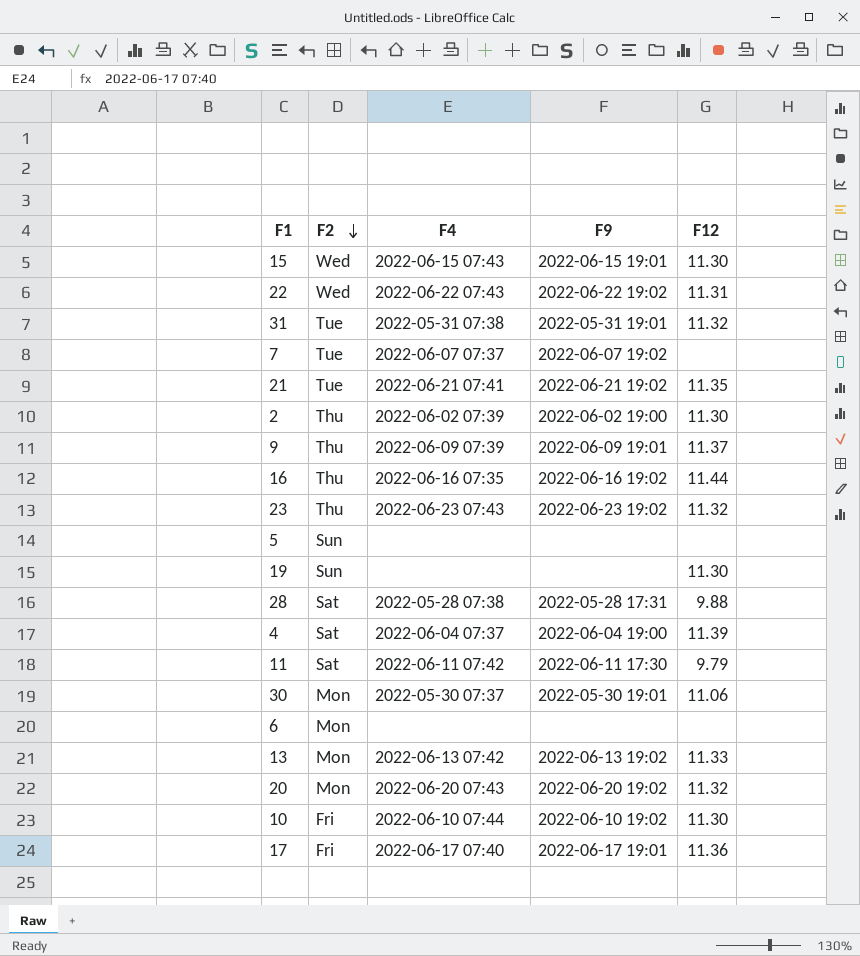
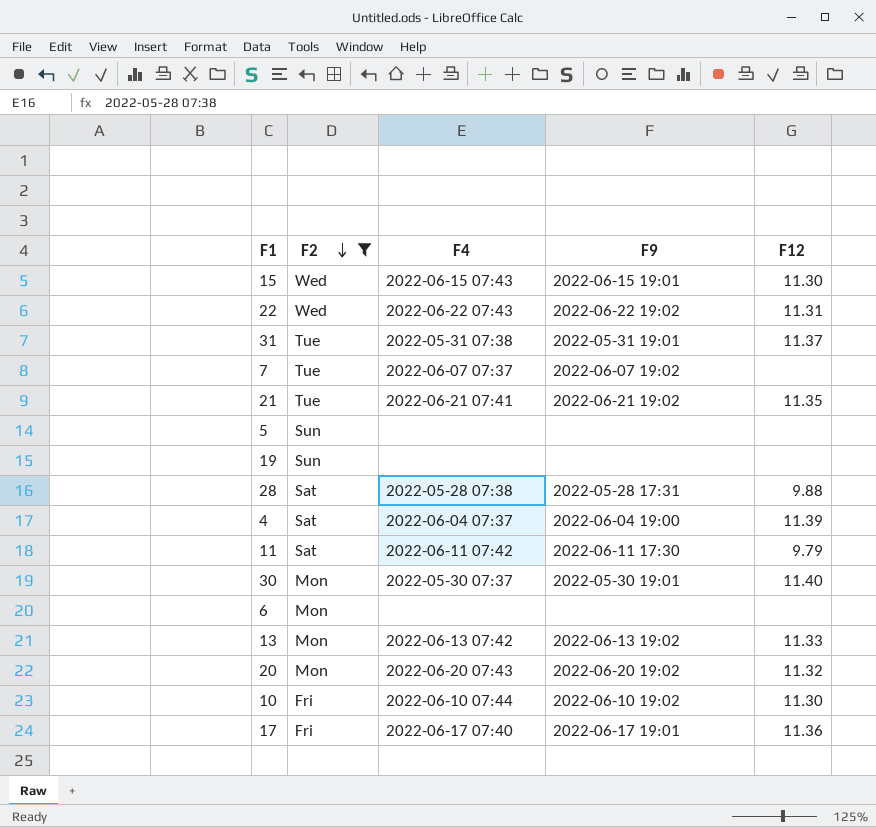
filter: none -> F2 != Thu
31 | F12: 11.32 -> 11.37
19 | F12: 11.30 -> none
30 | F12: 11.06 -> 11.40

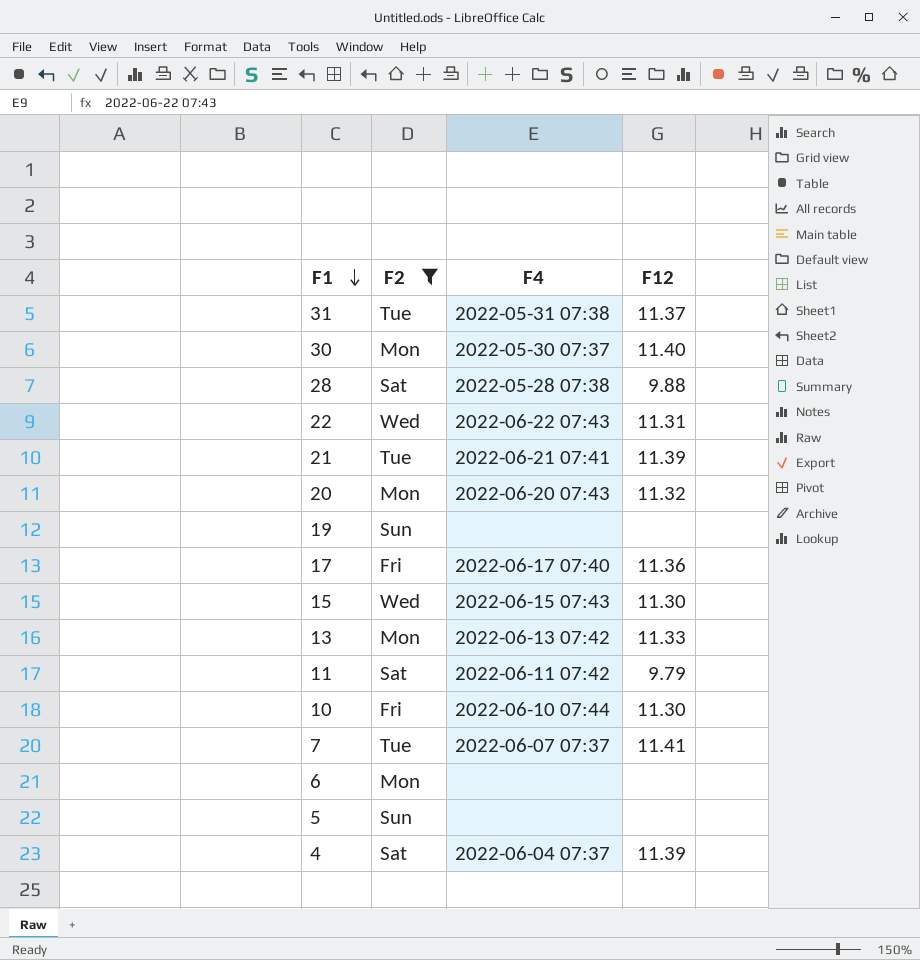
row order: F2 descending -> F1 descending
column F9 | position: 4 -> none
21 | F12: 11.35 -> 11.39
7 | F12: none -> 11.41

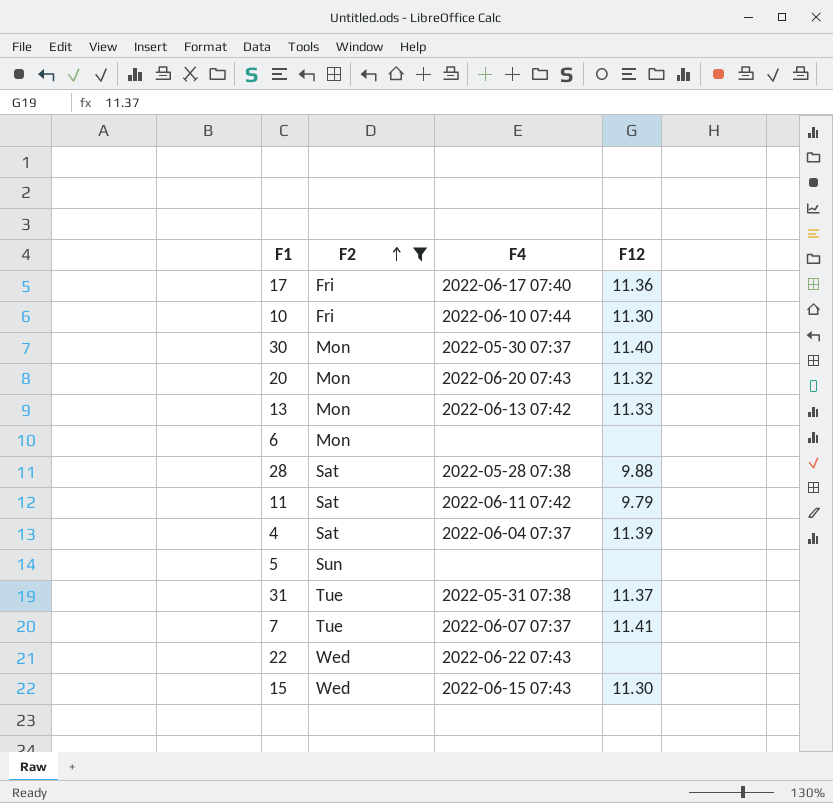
row order: F1 descending -> F2 ascending
row 21: Tue | 2022-06-21 07:41 | 11.39 -> none
row 19: Sun | none | none -> none
22 | F12: 11.31 -> none

